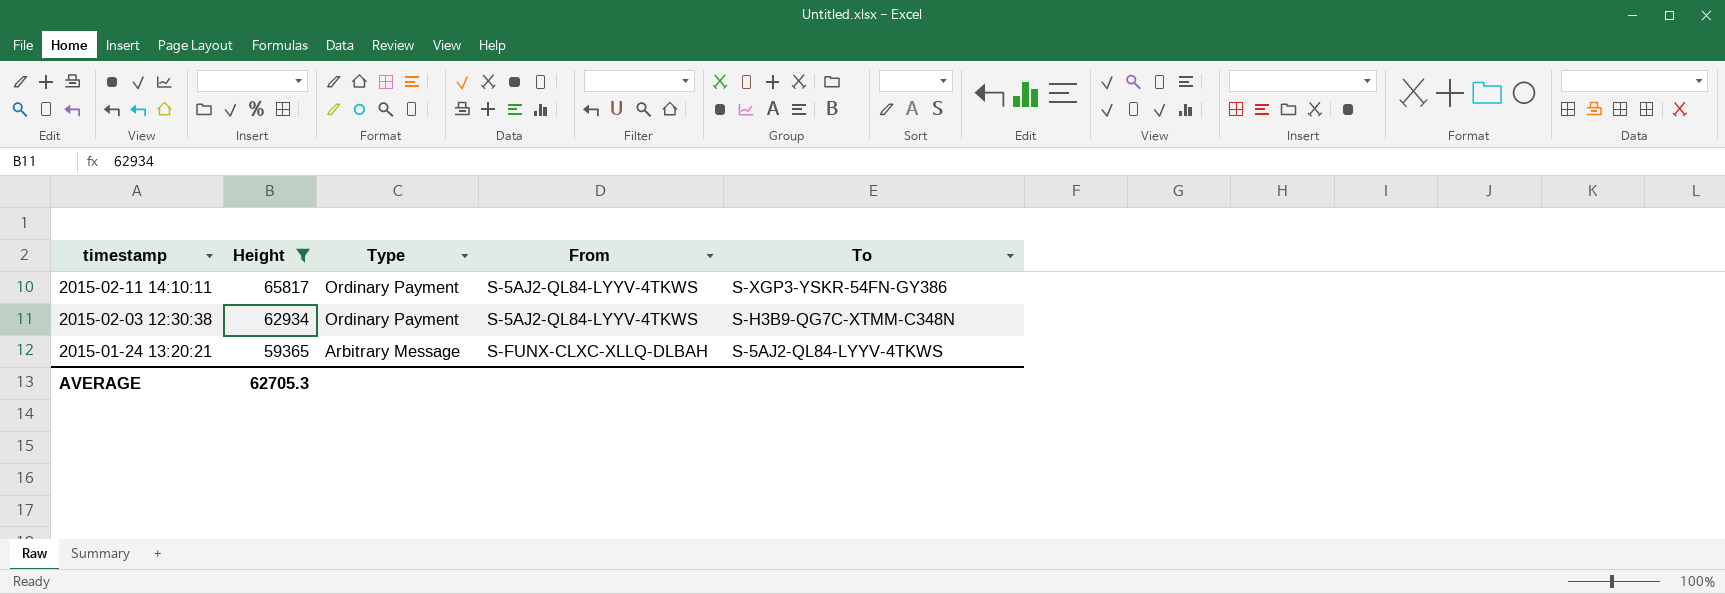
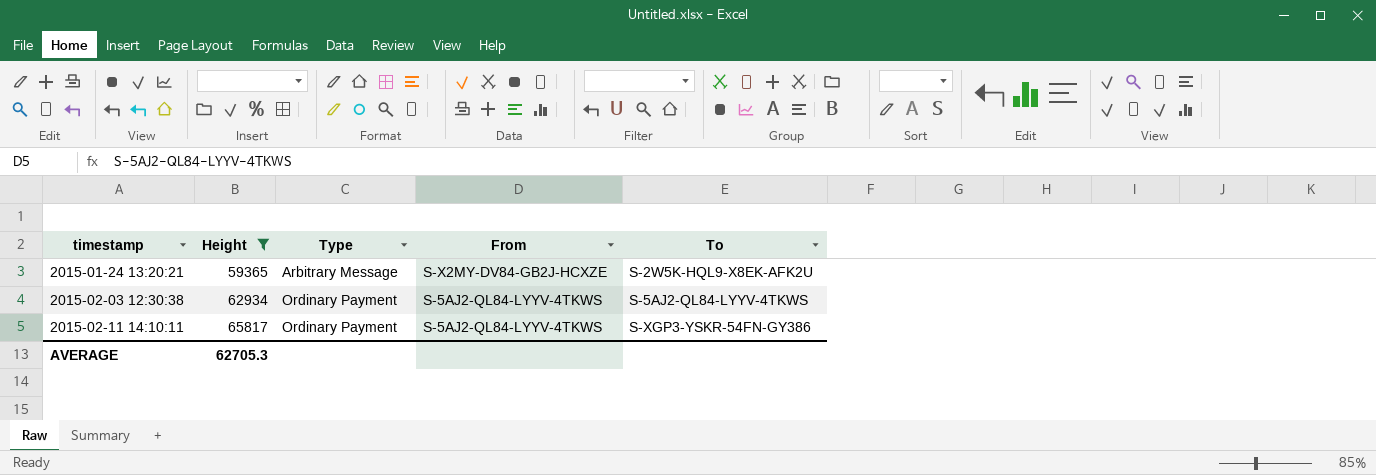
row order: timestamp descending -> timestamp ascending
2015-01-24 13:20:21 | From: S-FUNX-CLXC-XLLQ-DLBAH -> S-X2MY-DV84-GB2J-HCXZE
2015-01-24 13:20:21 | To: S-5AJ2-QL84-LYYV-4TKWS -> S-2W5K-HQL9-X8EK-AFK2U
2015-02-03 12:30:38 | To: S-H3B9-QG7C-XTMM-C348N -> S-5AJ2-QL84-LYYV-4TKWS

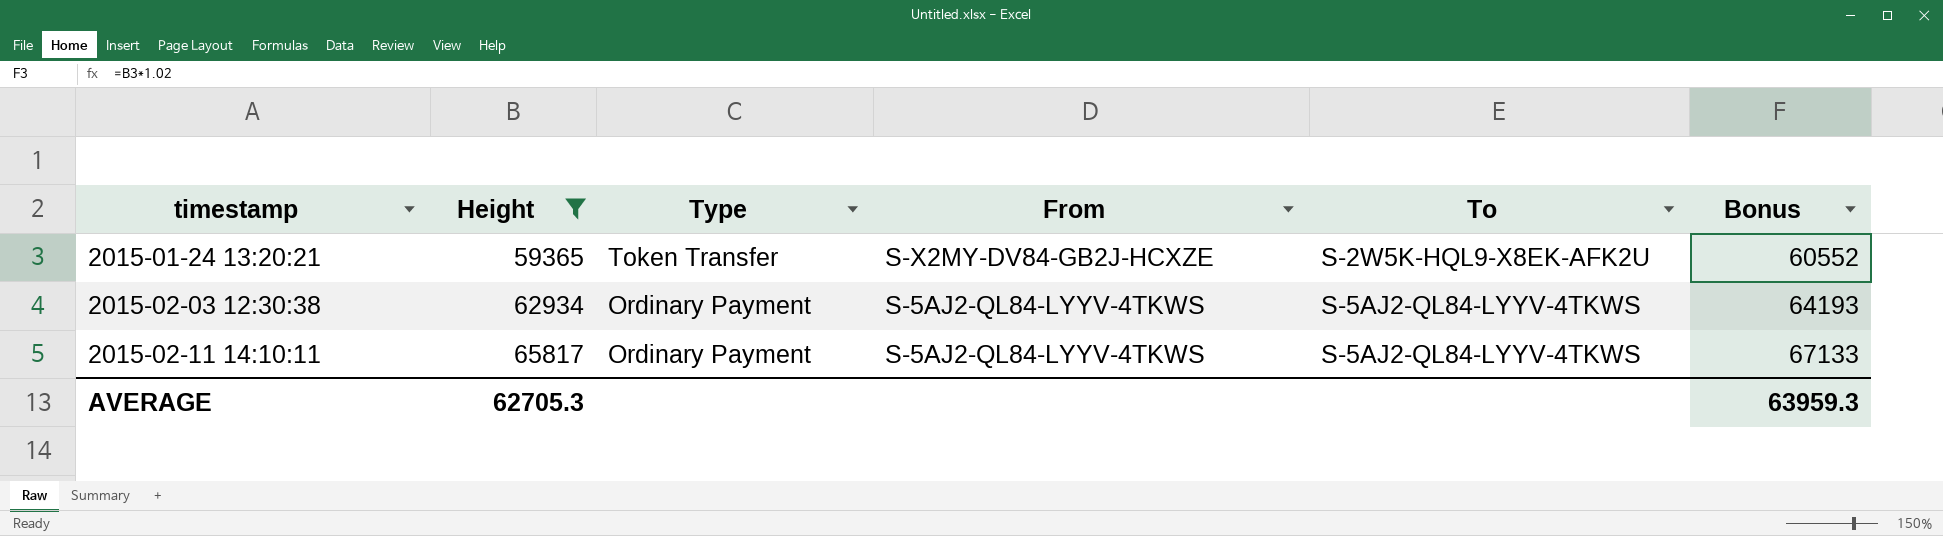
column Bonus | formula: none -> [Height] * 1.02
2015-01-24 13:20:21 | Type: Arbitrary Message -> Token Transfer
2015-02-11 14:10:11 | To: S-XGP3-YSKR-54FN-GY386 -> S-5AJ2-QL84-LYYV-4TKWS

